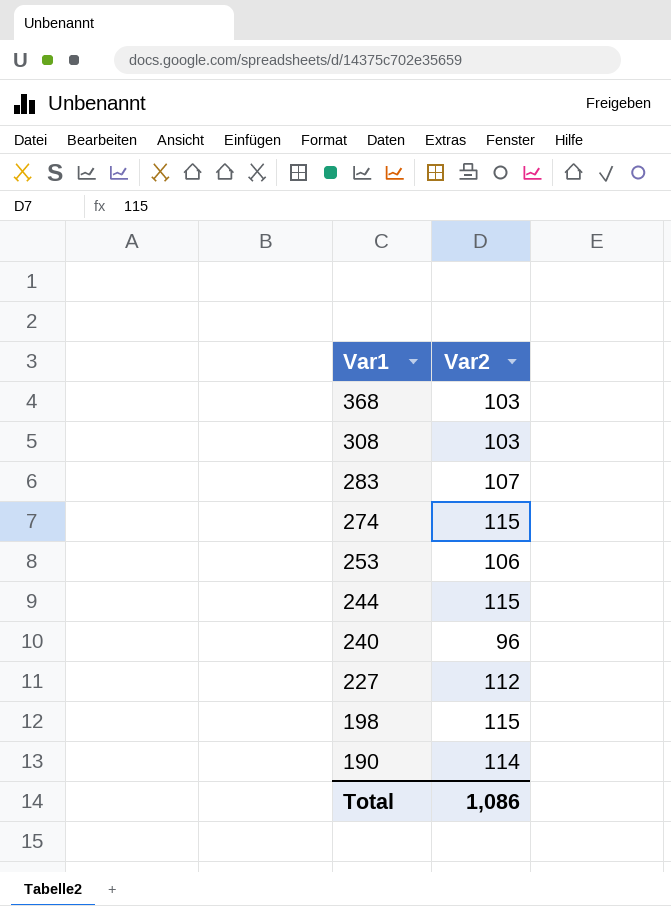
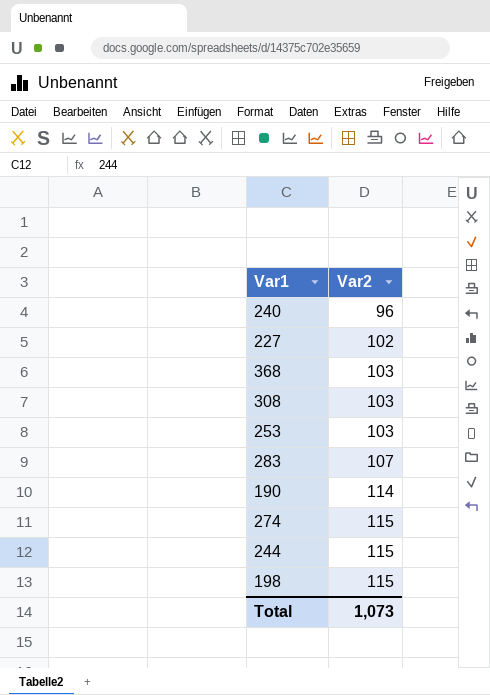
row order: Var1 descending -> Var2 ascending
227 | Var2: 112 -> 102
253 | Var2: 106 -> 103
Total | Var2: 1,086 -> 1,073

